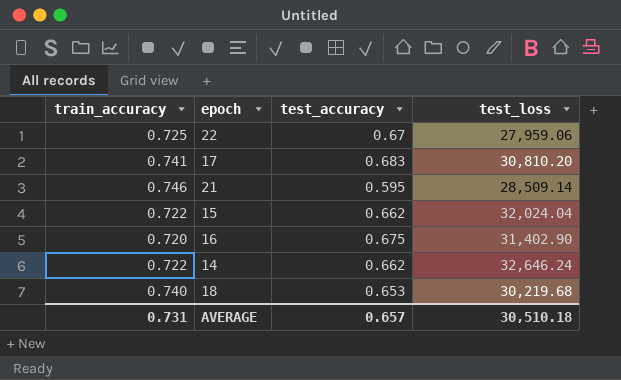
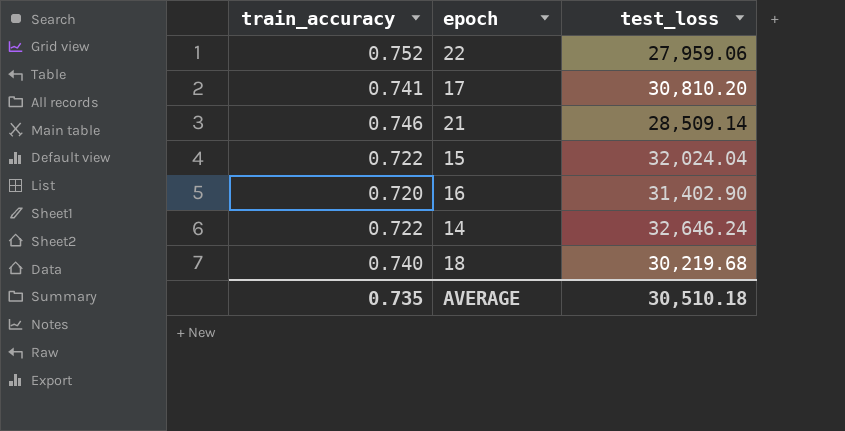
column test_accuracy | position: 3 -> none
22 | train_accuracy: 0.725 -> 0.752
AVERAGE | train_accuracy: 0.731 -> 0.735

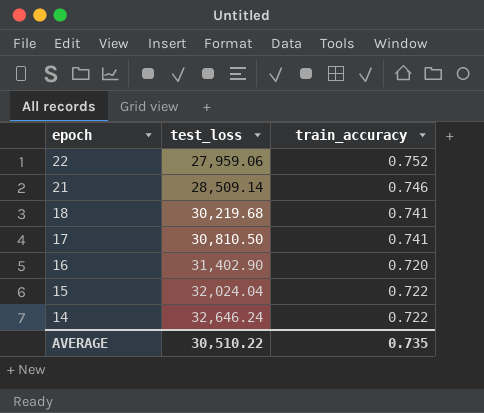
row order: none -> epoch descending
column train_accuracy | position: 1 -> 3
18 | train_accuracy: 0.740 -> 0.741
17 | test_loss: 30,810.20 -> 30,810.50
AVERAGE | test_loss: 30,510.18 -> 30,510.22

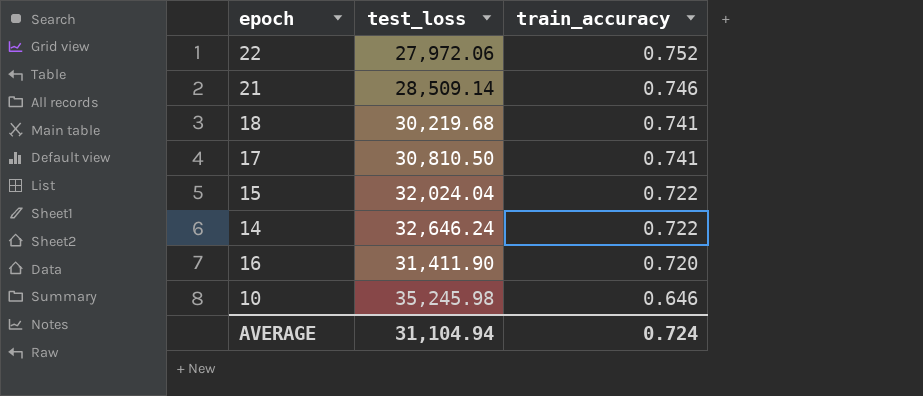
row order: epoch descending -> train_accuracy descending
22 | test_loss: 27,959.06 -> 27,972.06
16 | test_loss: 31,402.90 -> 31,411.90
row 10: none -> 35,245.98 | 0.646
AVERAGE | test_loss: 30,510.22 -> 31,104.94
AVERAGE | train_accuracy: 0.735 -> 0.724

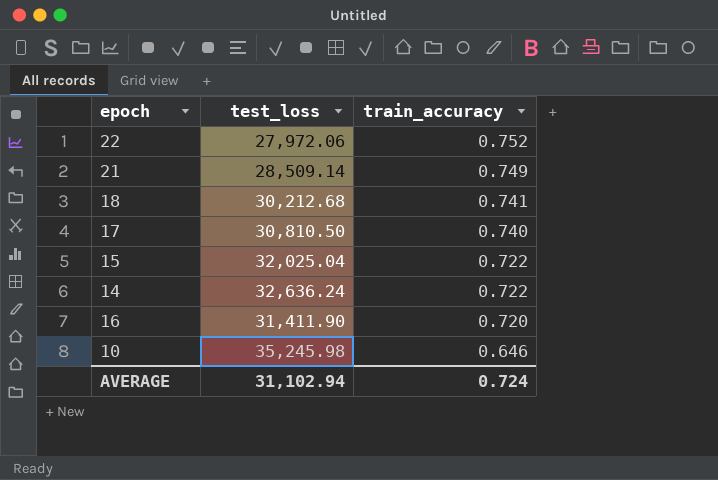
21 | train_accuracy: 0.746 -> 0.749
18 | test_loss: 30,219.68 -> 30,212.68
17 | train_accuracy: 0.741 -> 0.740
15 | test_loss: 32,024.04 -> 32,025.04
14 | test_loss: 32,646.24 -> 32,636.24
AVERAGE | test_loss: 31,104.94 -> 31,102.94

